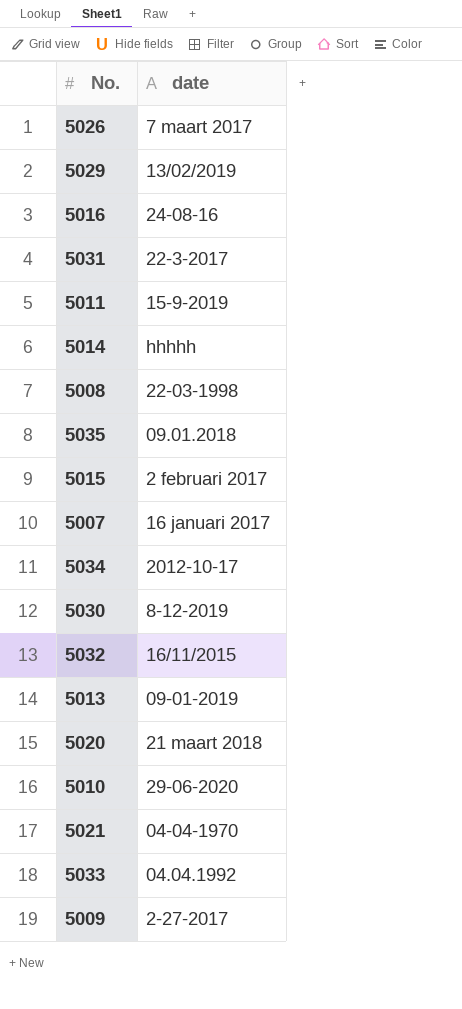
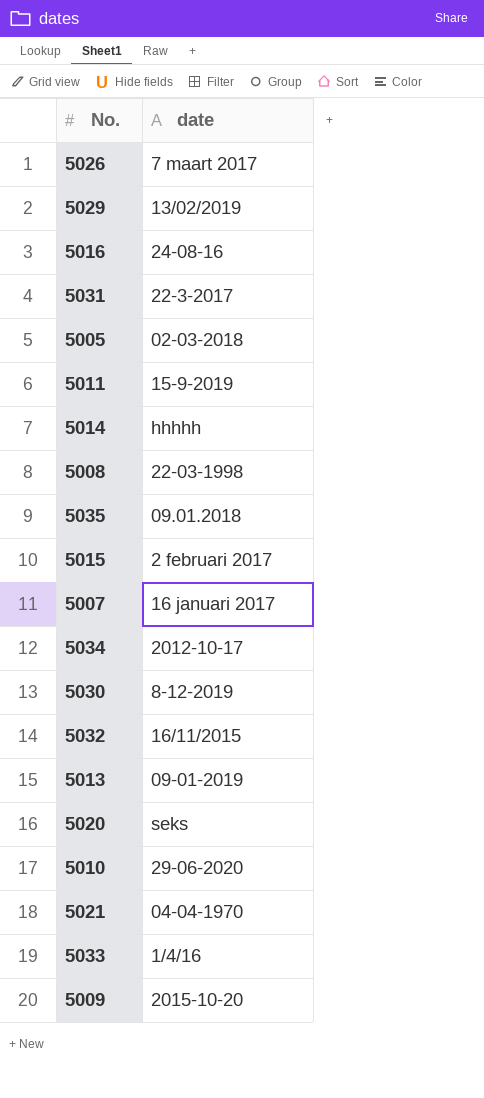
row 5005: none -> 02-03-2018
5020 | date: 21 maart 2018 -> seks
5033 | date: 04.04.1992 -> 1/4/16
5009 | date: 2-27-2017 -> 2015-10-20

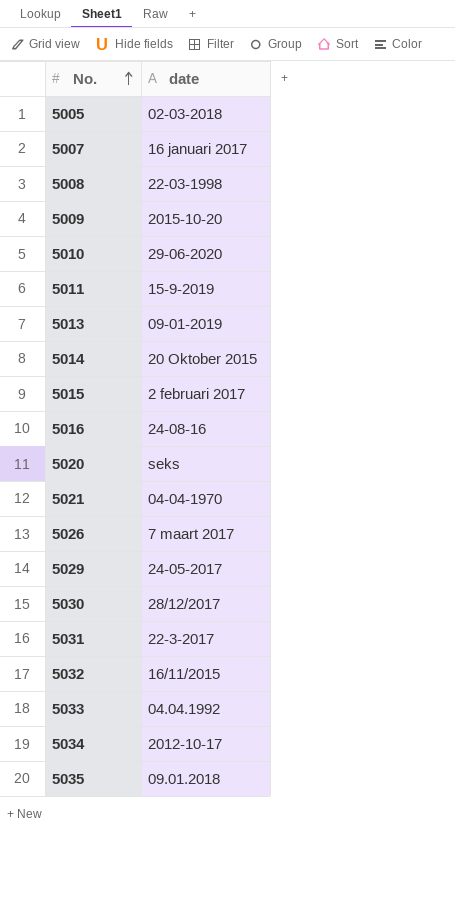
row order: none -> No. ascending
5014 | date: hhhhh -> 20 Oktober 2015
5029 | date: 13/02/2019 -> 24-05-2017
5030 | date: 8-12-2019 -> 28/12/2017
5033 | date: 1/4/16 -> 04.04.1992

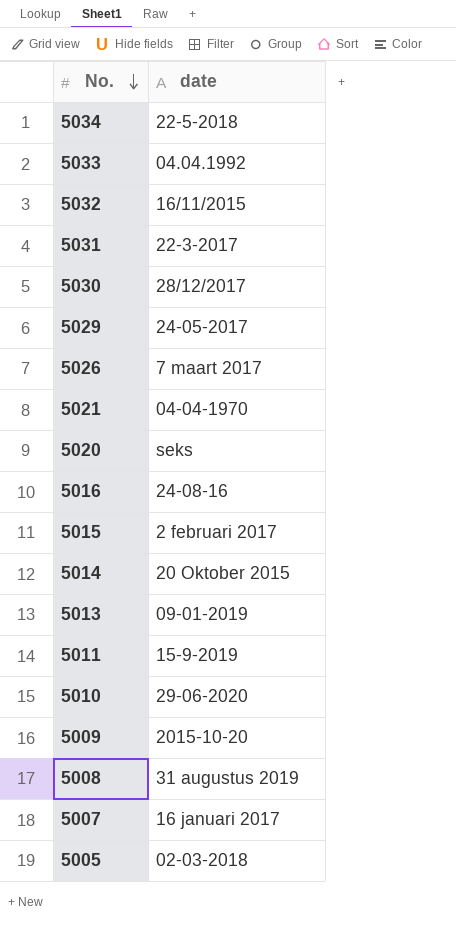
row order: No. ascending -> No. descending
row 5035: 09.01.2018 -> none
5034 | date: 2012-10-17 -> 22-5-2018
5008 | date: 22-03-1998 -> 31 augustus 2019

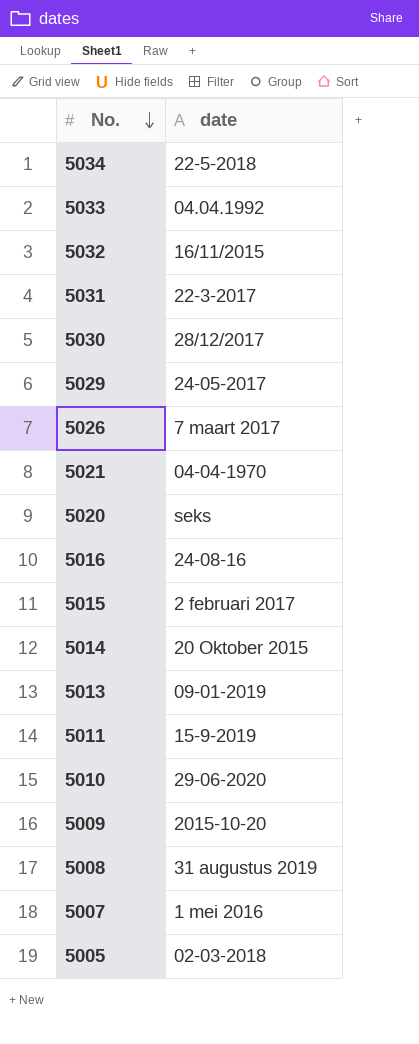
5007 | date: 16 januari 2017 -> 1 mei 2016

